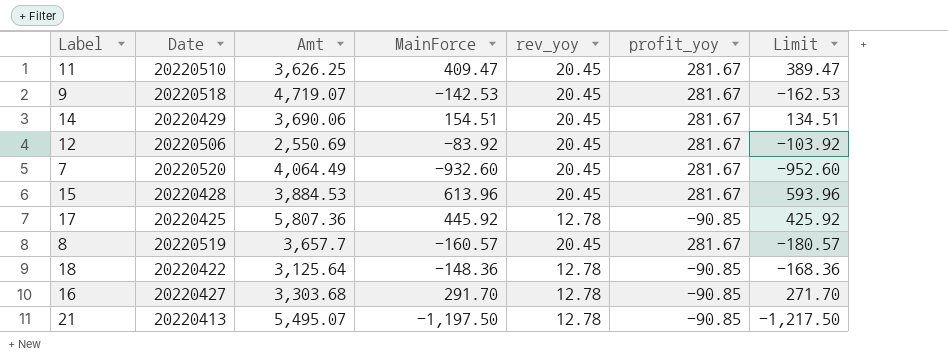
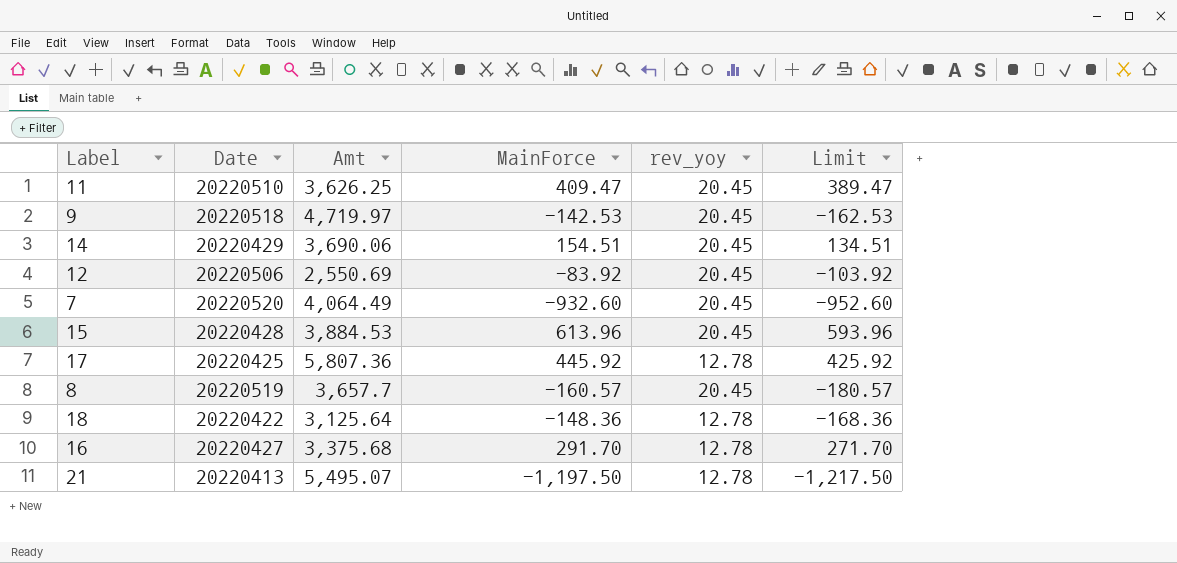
column profit_yoy | position: 6 -> none
9 | Amt: 4,719.07 -> 4,719.97
16 | Amt: 3,303.68 -> 3,375.68

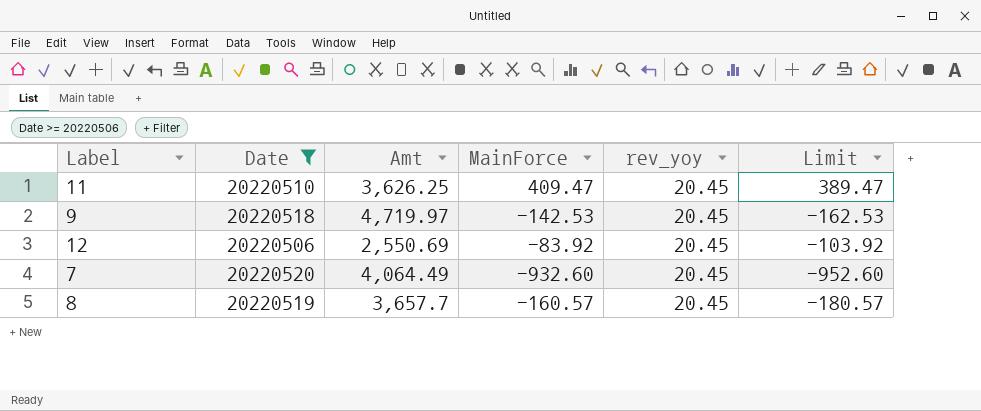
filter: none -> Date >= 20220506

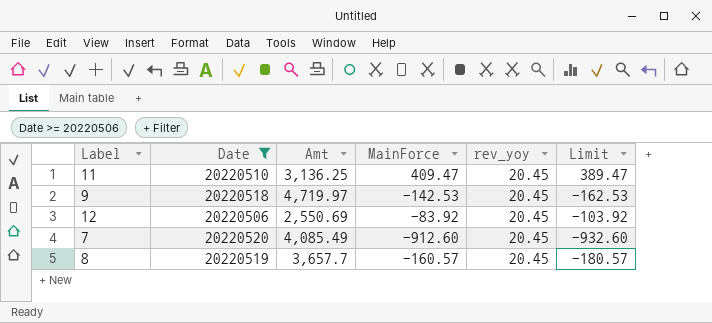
11 | Amt: 3,626.25 -> 3,136.25
7 | Amt: 4,064.49 -> 4,085.49
7 | MainForce: -932.60 -> -912.60
7 | Limit: -952.60 -> -932.60

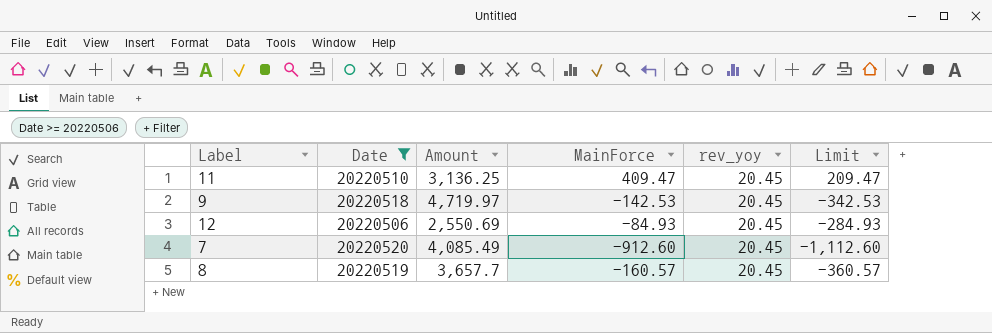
column name: Amt -> Amount
column Limit | formula: [MainForce] - 20 -> [MainForce] - 200
12 | MainForce: -83.92 -> -84.93

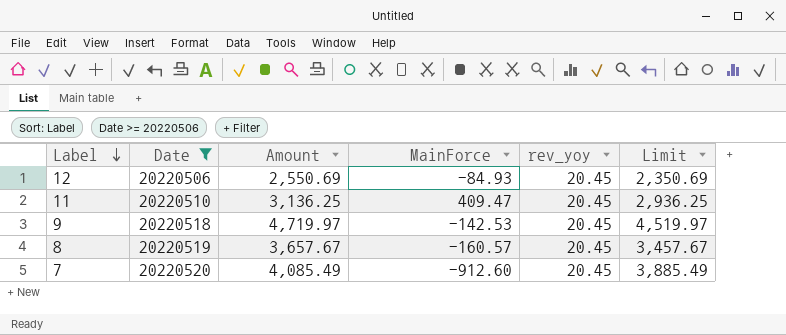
row order: none -> Label descending
column Limit | formula: [MainForce] - 200 -> [Amount] - 200
8 | Amount: 3,657.7 -> 3,657.67

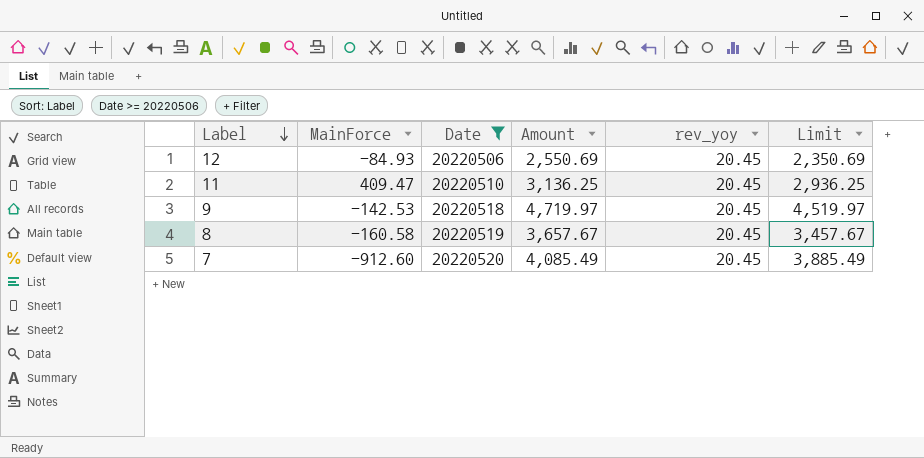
column MainForce | position: 4 -> 2
8 | MainForce: -160.57 -> -160.58

